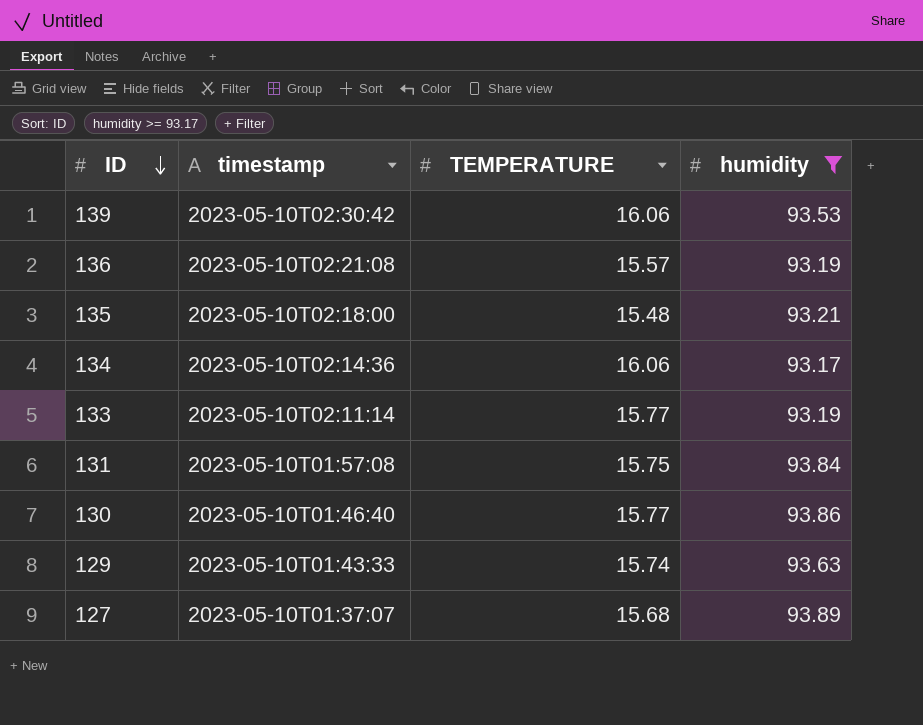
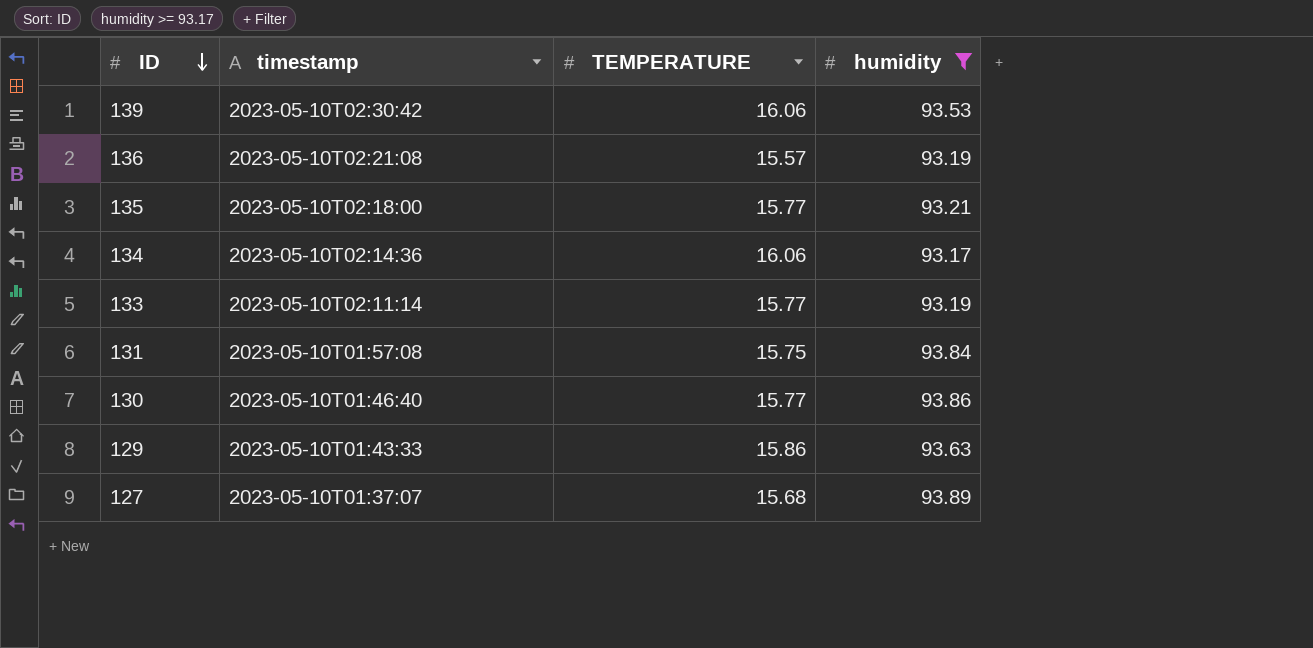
135 | TEMPERATURE: 15.48 -> 15.77
129 | TEMPERATURE: 15.74 -> 15.86

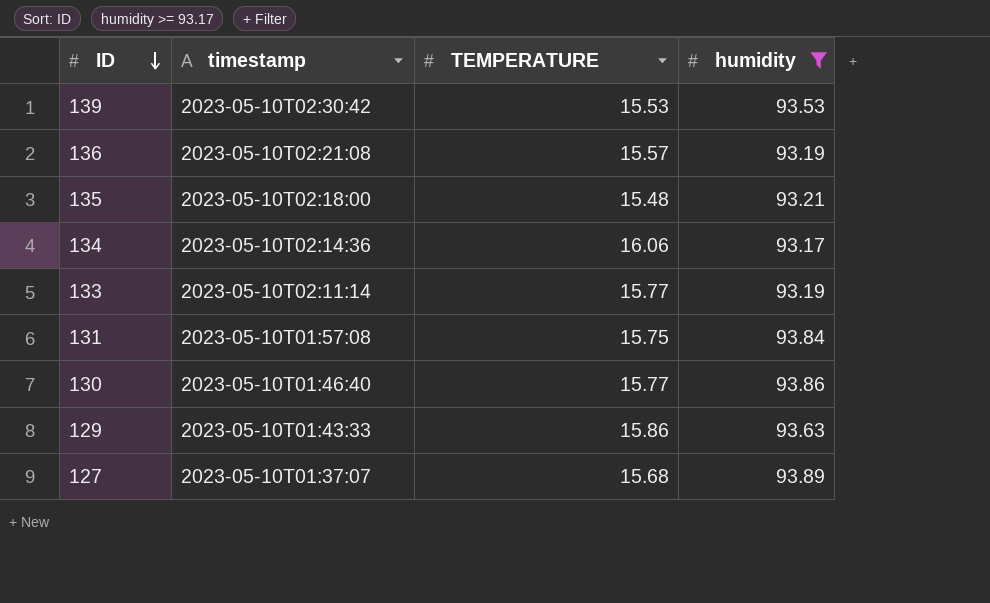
139 | TEMPERATURE: 16.06 -> 15.53
135 | TEMPERATURE: 15.77 -> 15.48

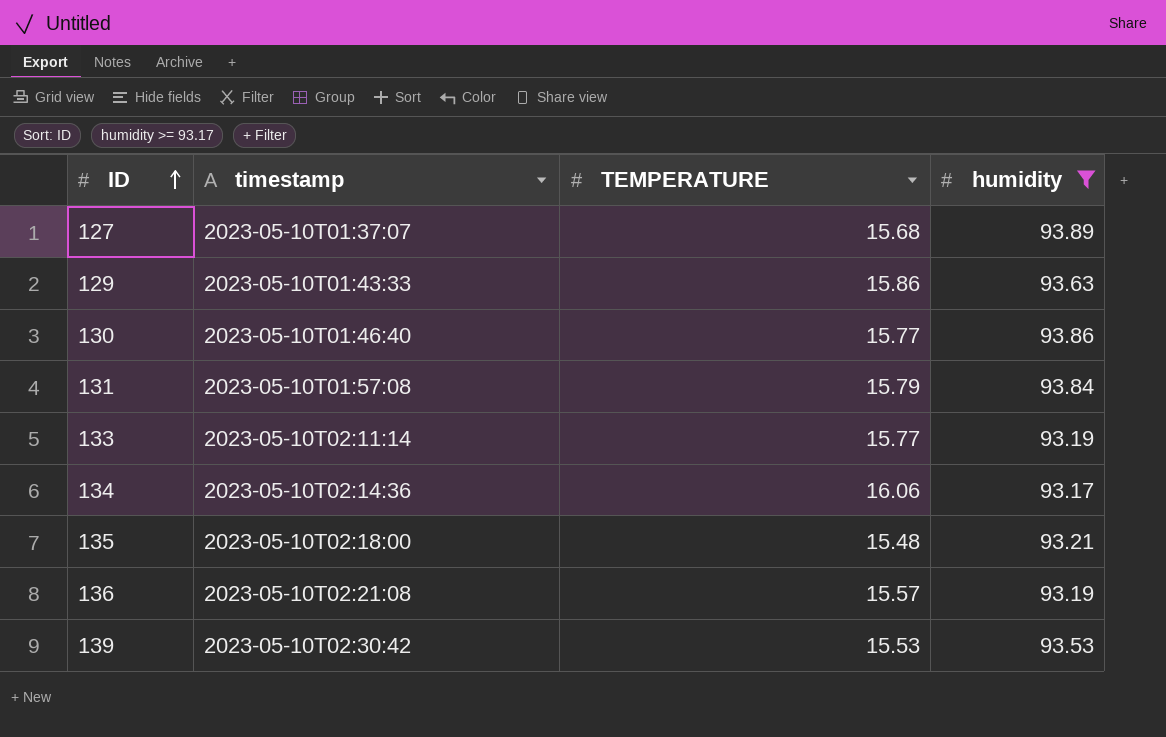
row order: ID descending -> ID ascending
131 | TEMPERATURE: 15.75 -> 15.79

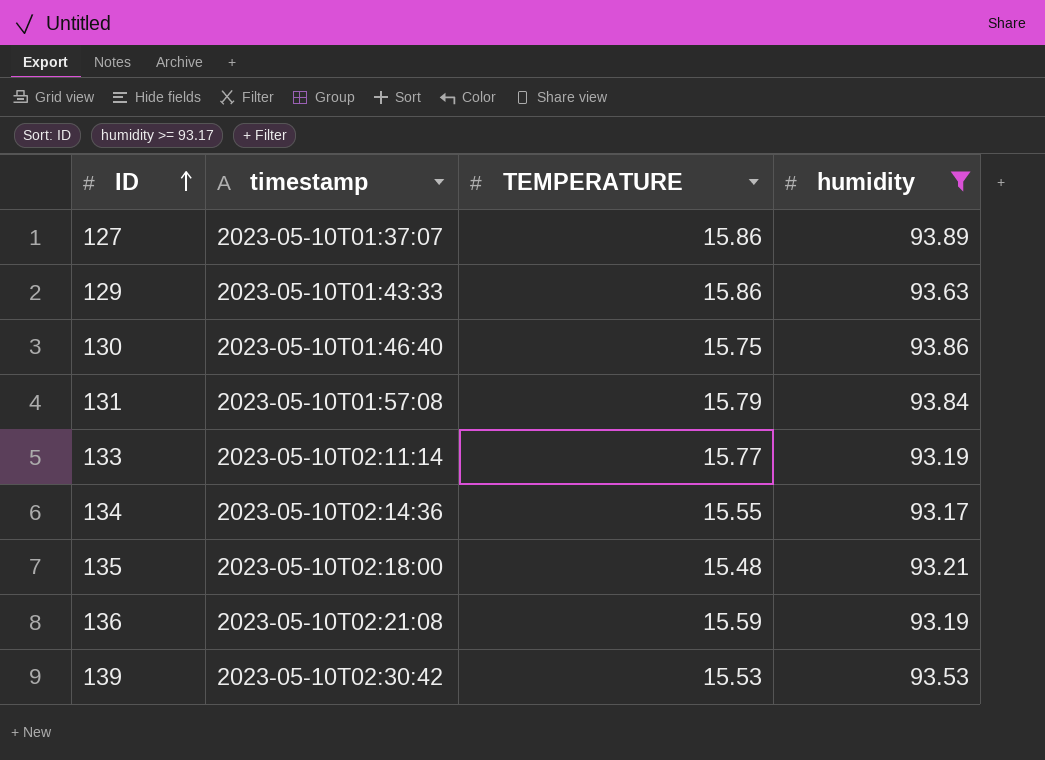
127 | TEMPERATURE: 15.68 -> 15.86
130 | TEMPERATURE: 15.77 -> 15.75
134 | TEMPERATURE: 16.06 -> 15.55
136 | TEMPERATURE: 15.57 -> 15.59

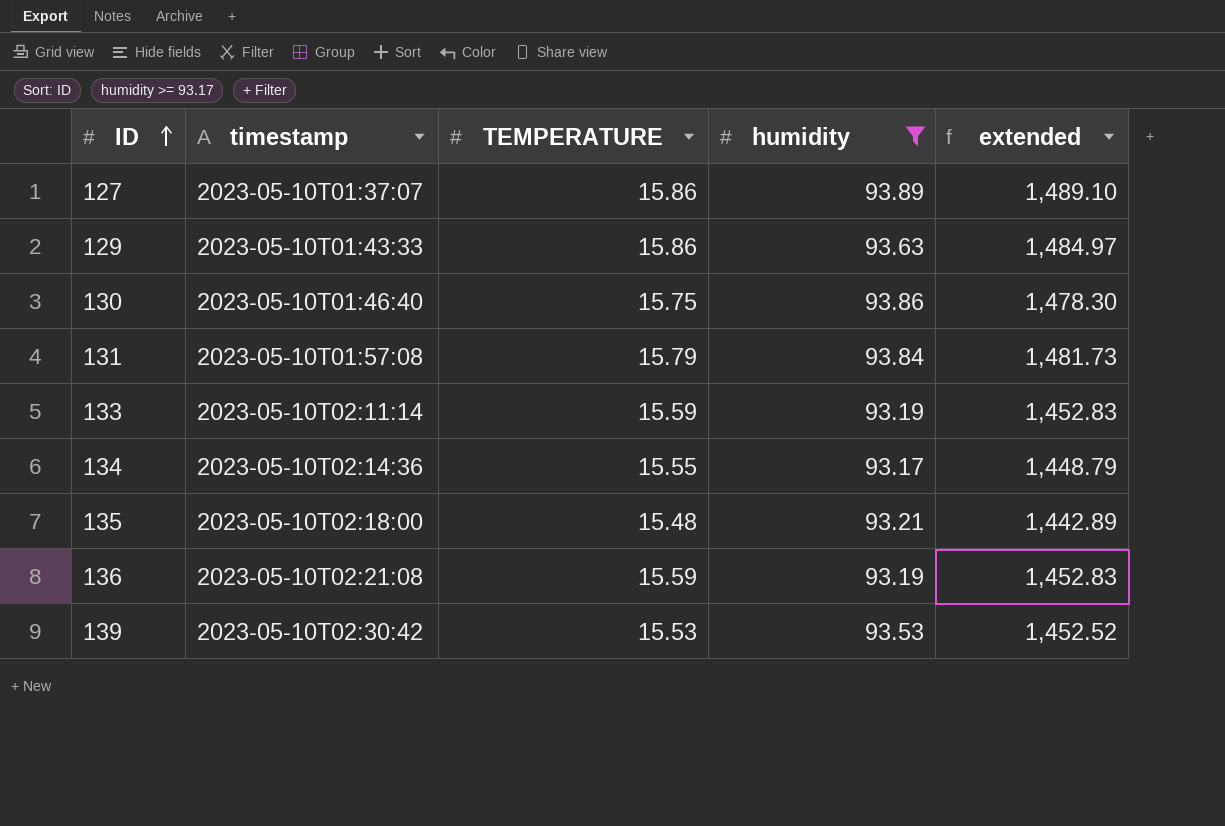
column extended | formula: none -> [TEMPERATURE] * [humidity]
133 | TEMPERATURE: 15.77 -> 15.59

